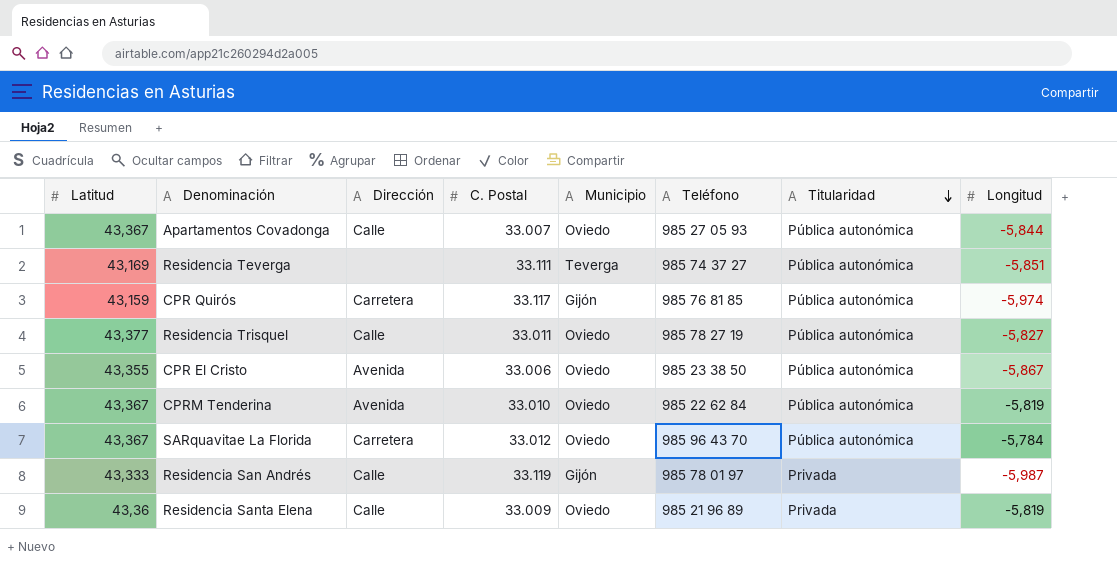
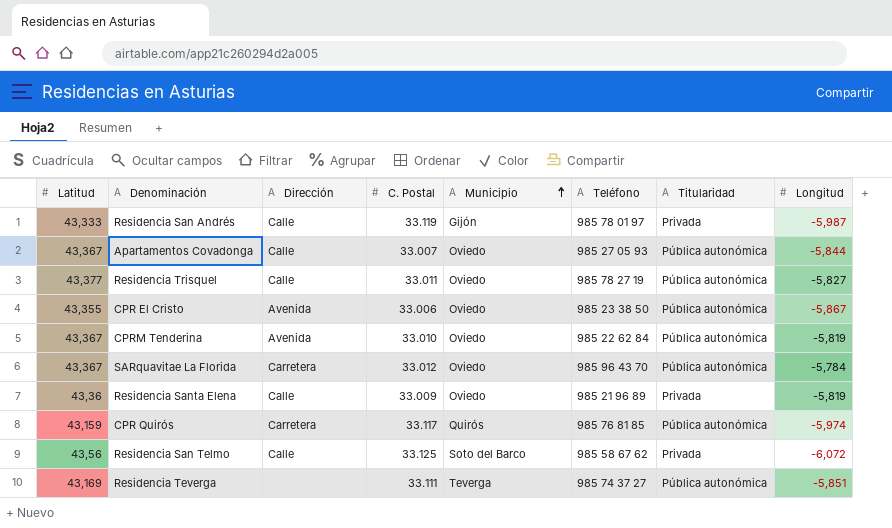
row order: Titularidad descending -> Municipio ascending
CPR Quirós | Municipio: Gijón -> Quirós
row Residencia San Telmo: none -> 43,56 | Calle | 33.125 | Soto del Barco | 985 58 67 62 | Privada | -6,072

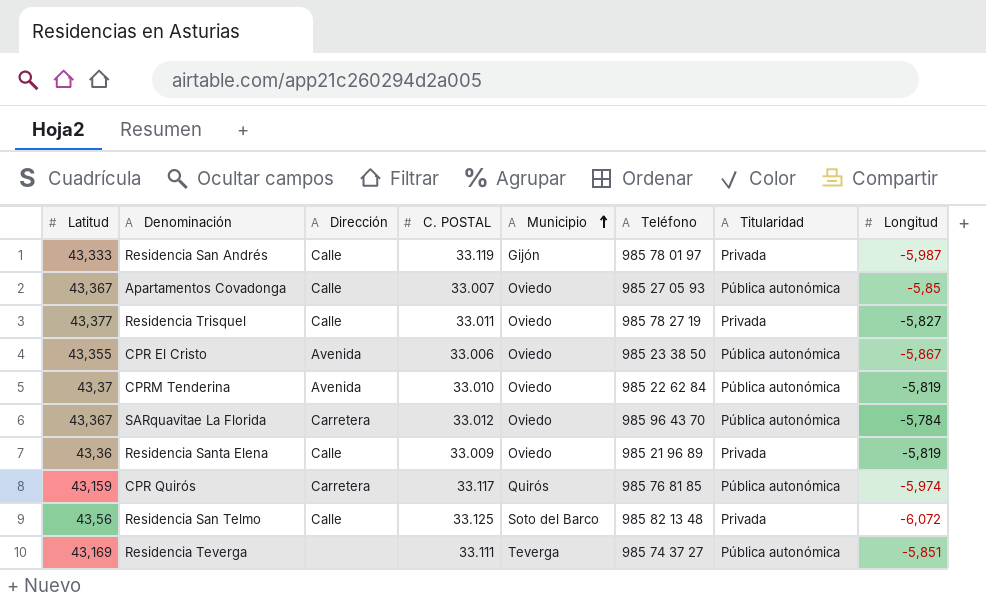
column name: C. Postal -> C. POSTAL
Apartamentos Covadonga | Longitud: -5,844 -> -5,85
Residencia Trisquel | Titularidad: Pública autonómica -> Privada
CPRM Tenderina | Latitud: 43,367 -> 43,37
Residencia San Telmo | Teléfono: 985 58 67 62 -> 985 82 13 48

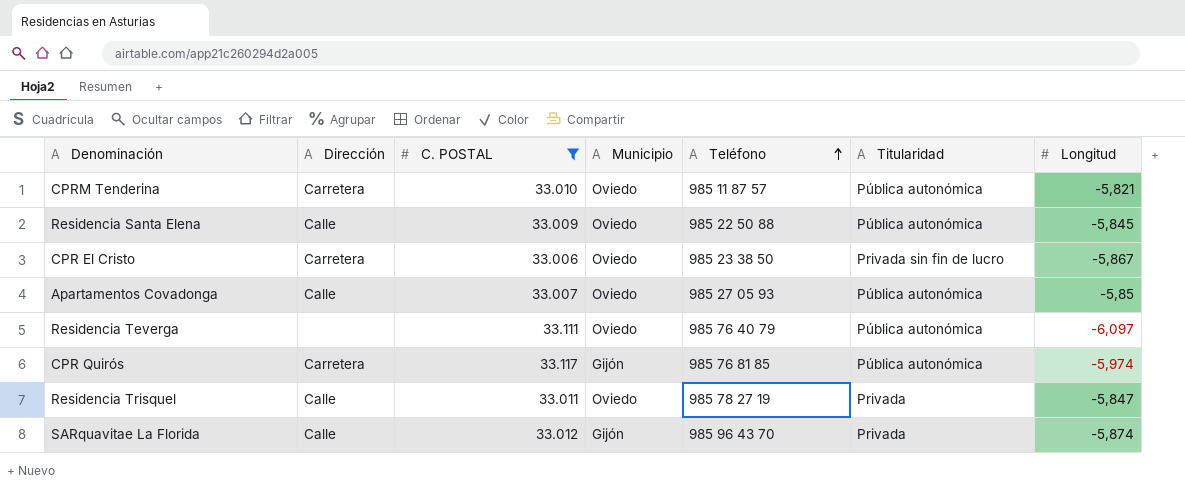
filter: none -> C. POSTAL <= 33.117
row order: Municipio ascending -> Teléfono ascending
column Latitud | position: 1 -> none
CPRM Tenderina | Dirección: Avenida -> Carretera
CPRM Tenderina | Teléfono: 985 22 62 84 -> 985 11 87 57
CPRM Tenderina | Longitud: -5,819 -> -5,821
Residencia Santa Elena | Teléfono: 985 21 96 89 -> 985 22 50 88
Residencia Santa Elena | Titularidad: Privada -> Pública autonómica
Residencia Santa Elena | Longitud: -5,819 -> -5,845
CPR El Cristo | Dirección: Avenida -> Carretera
CPR El Cristo | Titularidad: Pública autonómica -> Privada sin fin de lucro
Residencia Teverga | Municipio: Teverga -> Oviedo
Residencia Teverga | Teléfono: 985 74 37 27 -> 985 76 40 79
Residencia Teverga | Longitud: -5,851 -> -6,097
CPR Quirós | Municipio: Quirós -> Gijón
Residencia Trisquel | Longitud: -5,827 -> -5,847
SARquavitae La Florida | Dirección: Carretera -> Calle
SARquavitae La Florida | Municipio: Oviedo -> Gijón
SARquavitae La Florida | Titularidad: Pública autonómica -> Privada
SARquavitae La Florida | Longitud: -5,784 -> -5,874

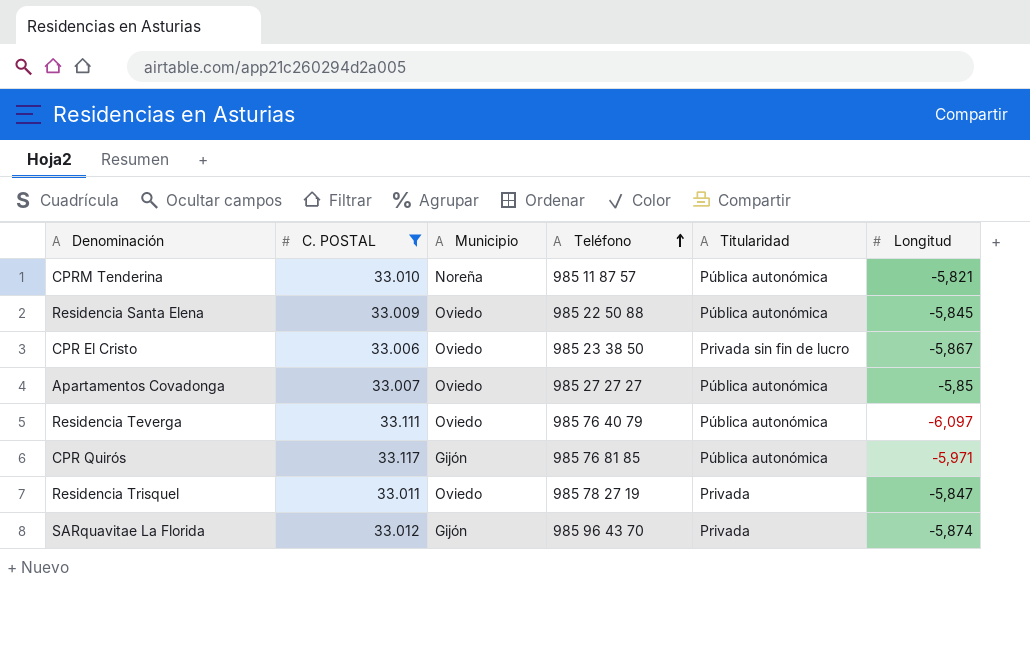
column Dirección | position: 2 -> none
CPRM Tenderina | Municipio: Oviedo -> Noreña
Apartamentos Covadonga | Teléfono: 985 27 05 93 -> 985 27 27 27
CPR Quirós | Longitud: -5,974 -> -5,971

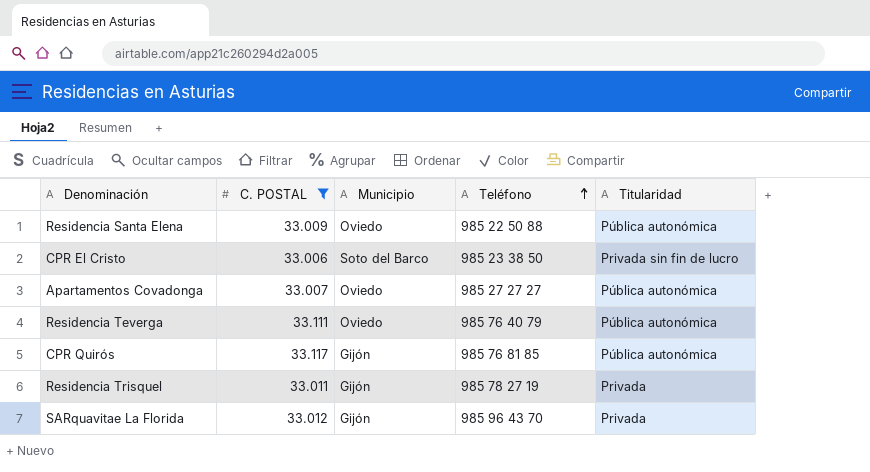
column Longitud | position: 6 -> none
row CPRM Tenderina: 33.010 | Noreña | 985 11 87 57 | Pública autonómica | -5,821 -> none
CPR El Cristo | Municipio: Oviedo -> Soto del Barco
Residencia Trisquel | Municipio: Oviedo -> Gijón

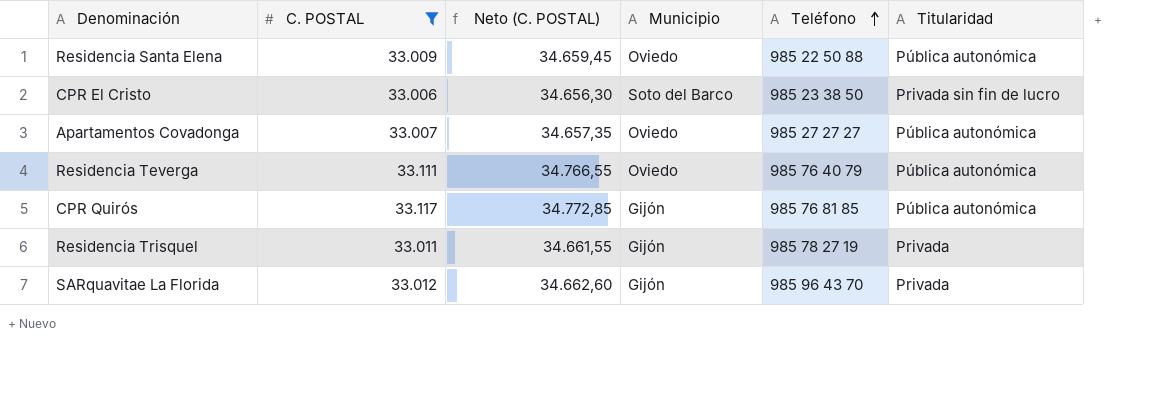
column Neto (C. POSTAL) | formula: none -> [C. POSTAL] * 1,05

